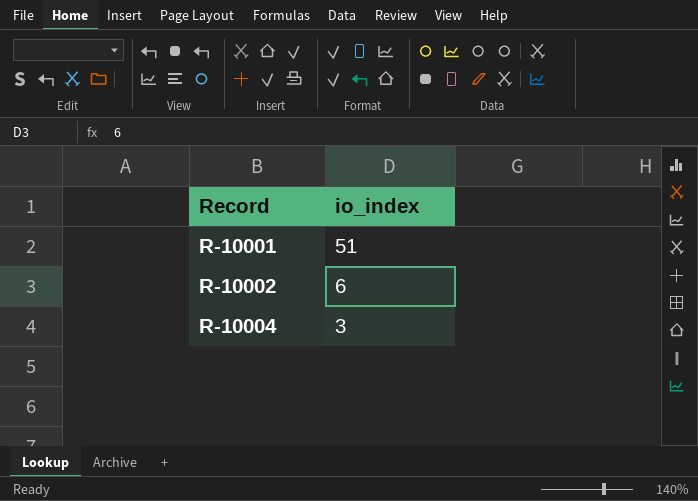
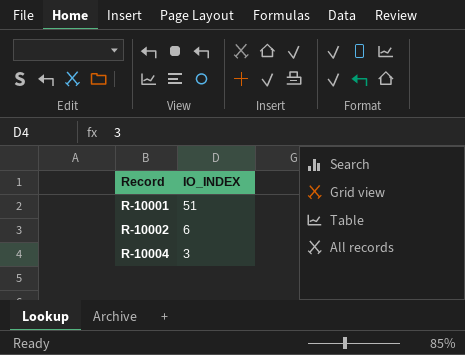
column name: io_index -> IO_INDEX

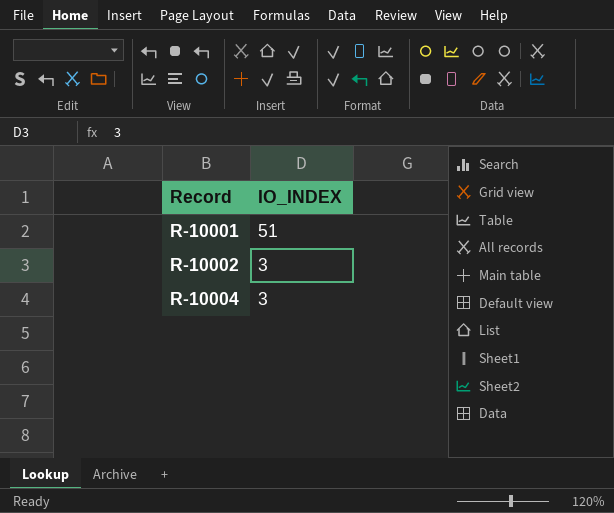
R-10002 | IO_INDEX: 6 -> 3

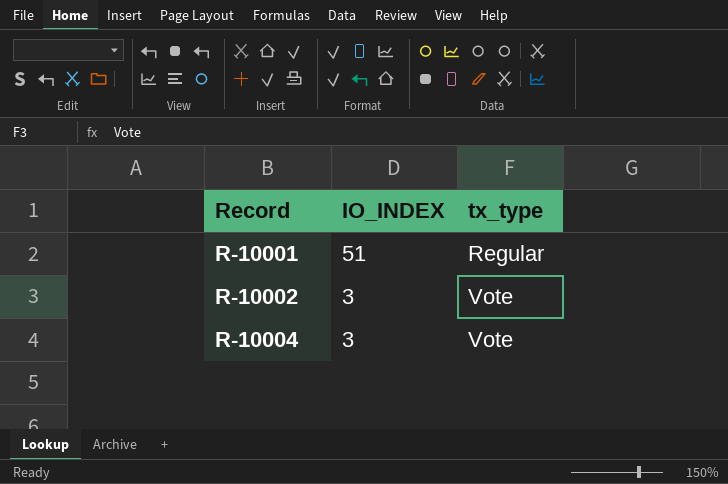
column tx_type | position: none -> 3

